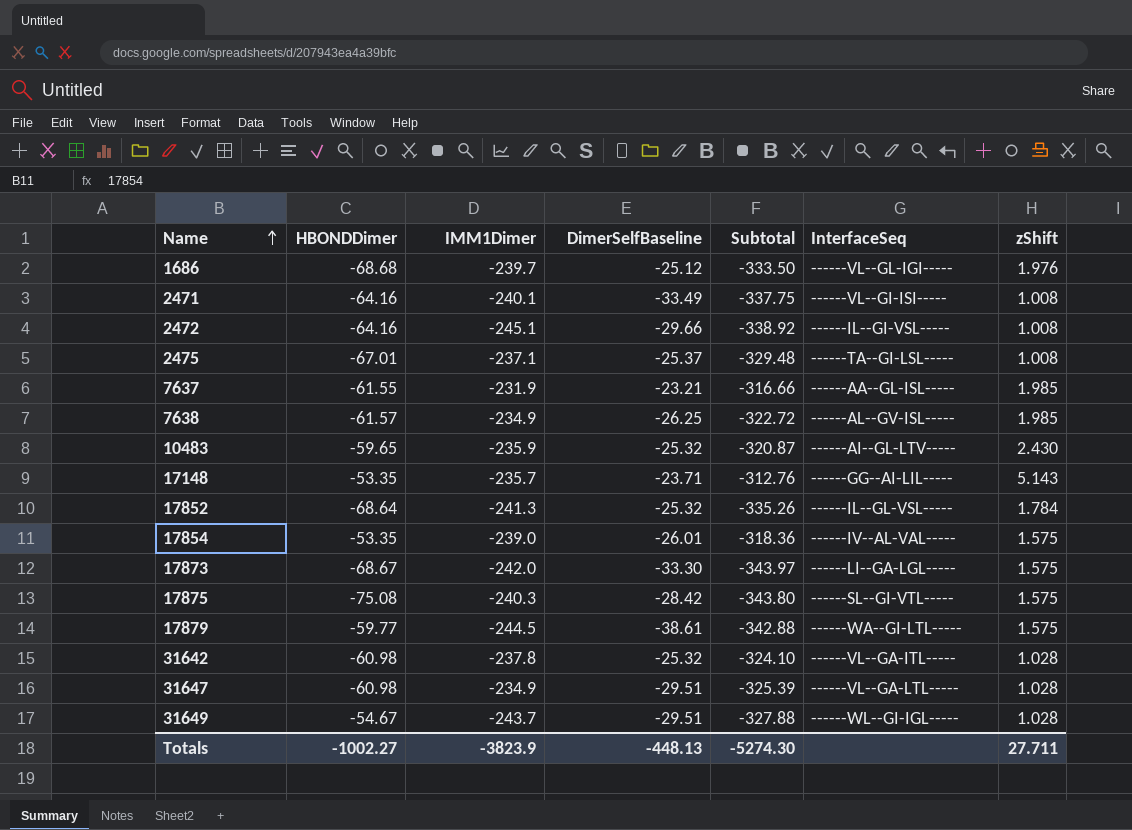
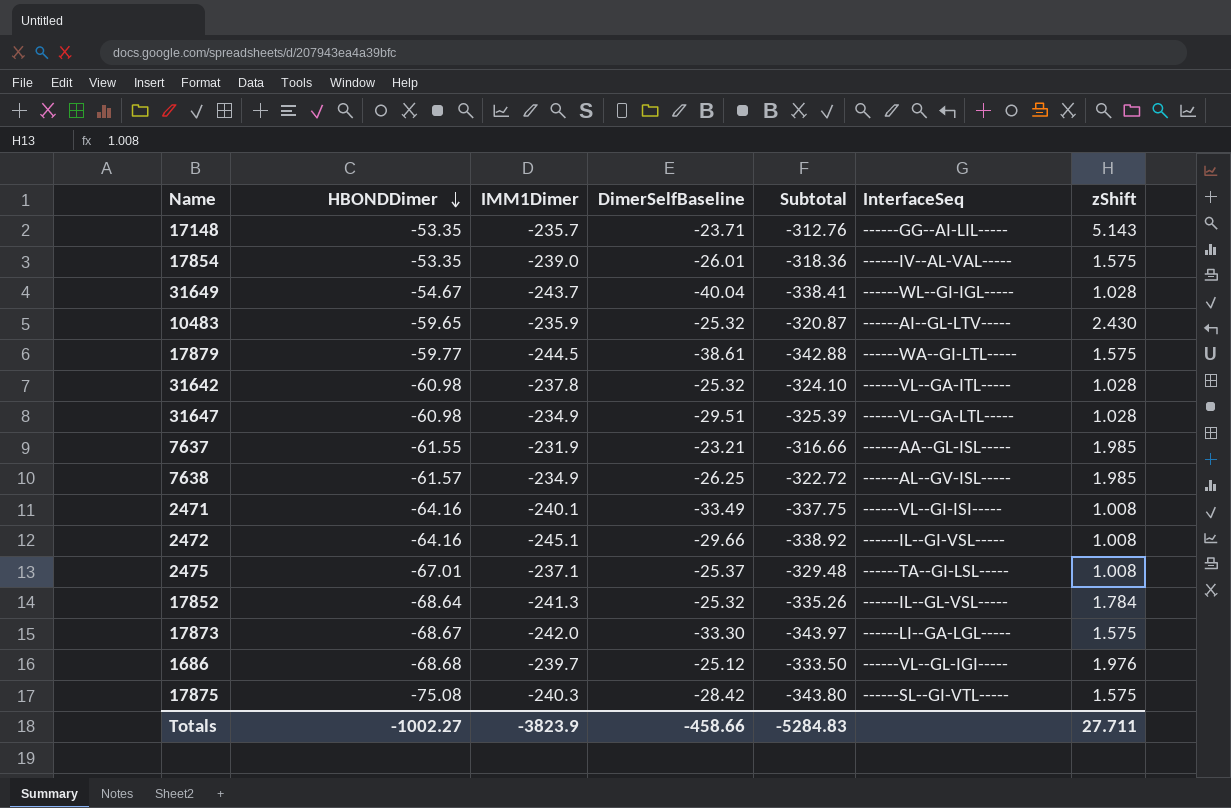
row order: Name ascending -> HBONDDimer descending
31649 | DimerSelfBaseline: -29.51 -> -40.04
31649 | Subtotal: -327.88 -> -338.41
Totals | DimerSelfBaseline: -448.13 -> -458.66
Totals | Subtotal: -5274.30 -> -5284.83

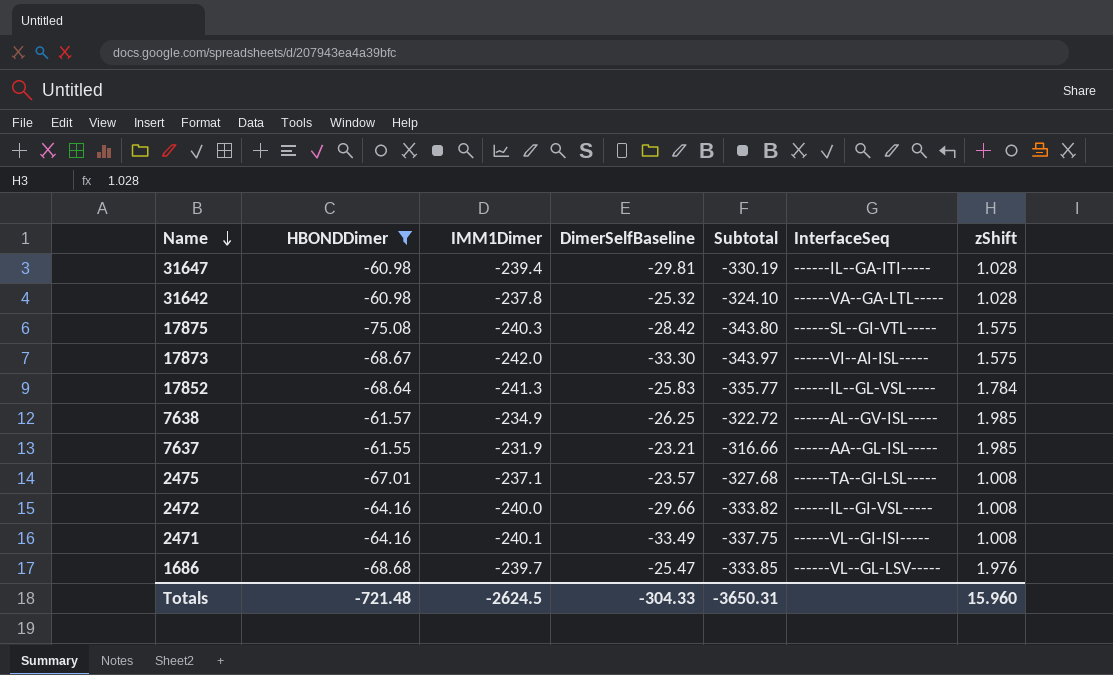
filter: none -> HBONDDimer <= -60.98
row order: HBONDDimer descending -> Name descending
31647 | IMM1Dimer: -234.9 -> -239.4
31647 | DimerSelfBaseline: -29.51 -> -29.81
31647 | Subtotal: -325.39 -> -330.19
31647 | InterfaceSeq: ------VL--GA-LTL----- -> ------IL--GA-ITI-----
31642 | InterfaceSeq: ------VL--GA-ITL----- -> ------VA--GA-LTL-----
17873 | InterfaceSeq: ------LI--GA-LGL----- -> ------VI--AI-ISL-----
17852 | DimerSelfBaseline: -25.32 -> -25.83
17852 | Subtotal: -335.26 -> -335.77
2475 | DimerSelfBaseline: -25.37 -> -23.57
2475 | Subtotal: -329.48 -> -327.68
2472 | IMM1Dimer: -245.1 -> -240.0
2472 | Subtotal: -338.92 -> -333.82
1686 | DimerSelfBaseline: -25.12 -> -25.47
1686 | Subtotal: -333.50 -> -333.85
1686 | InterfaceSeq: ------VL--GL-IGI----- -> ------VL--GL-LSV-----
Totals | HBONDDimer: -1002.27 -> -721.48
Totals | IMM1Dimer: -3823.9 -> -2624.5
Totals | DimerSelfBaseline: -458.66 -> -304.33
Totals | Subtotal: -5284.83 -> -3650.31
Totals | zShift: 27.711 -> 15.960

